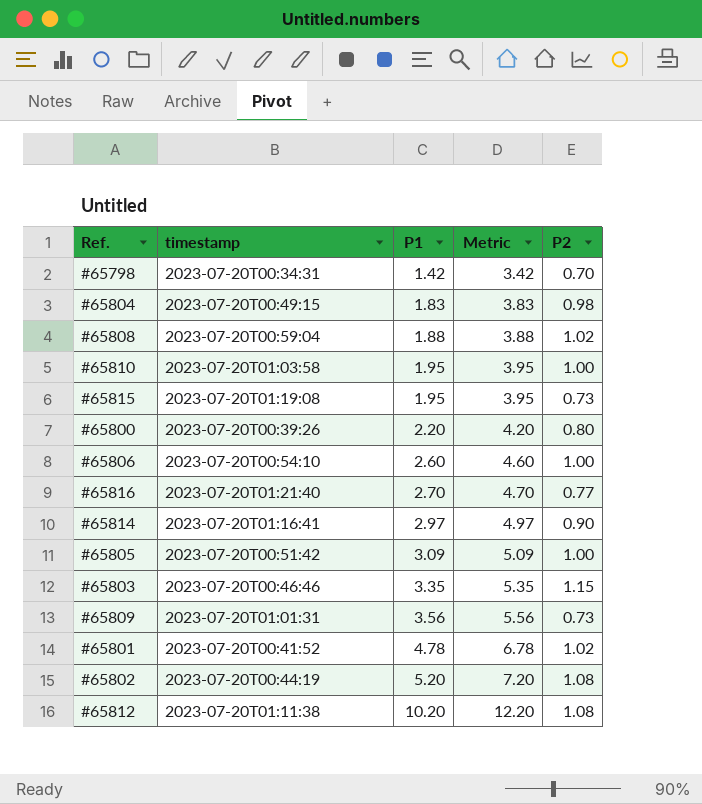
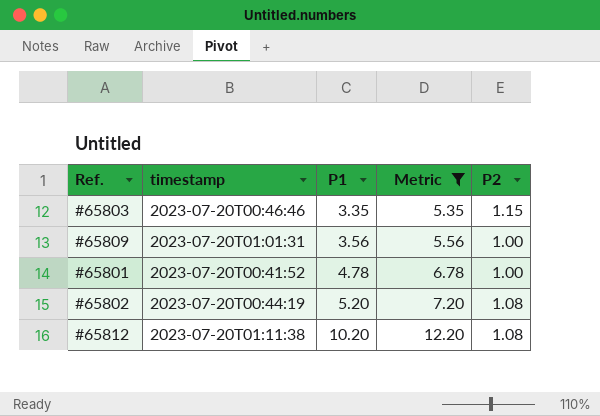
filter: none -> Metric >= 5.35
#65809 | P2: 0.73 -> 1.00
#65801 | P2: 1.02 -> 1.00

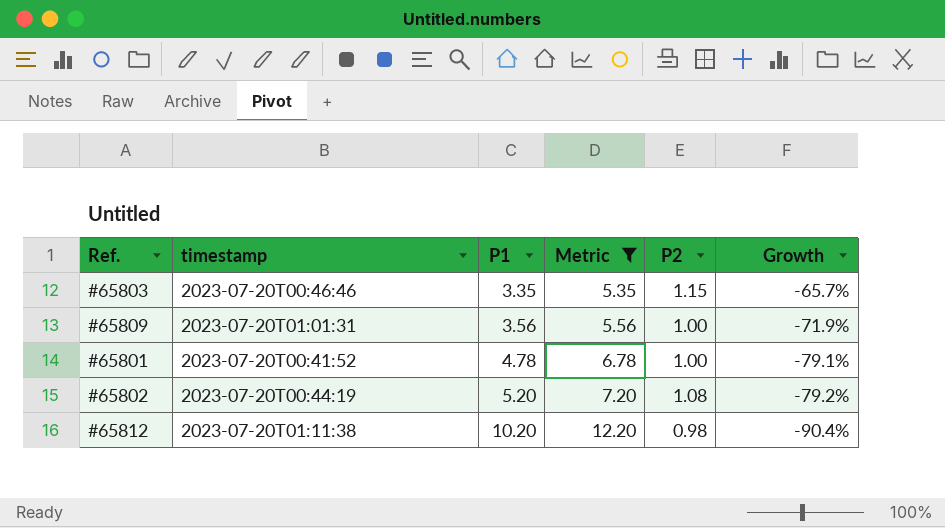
column Growth | formula: none -> ([P2] - [P1]) / [P1]
#65812 | P2: 1.08 -> 0.98

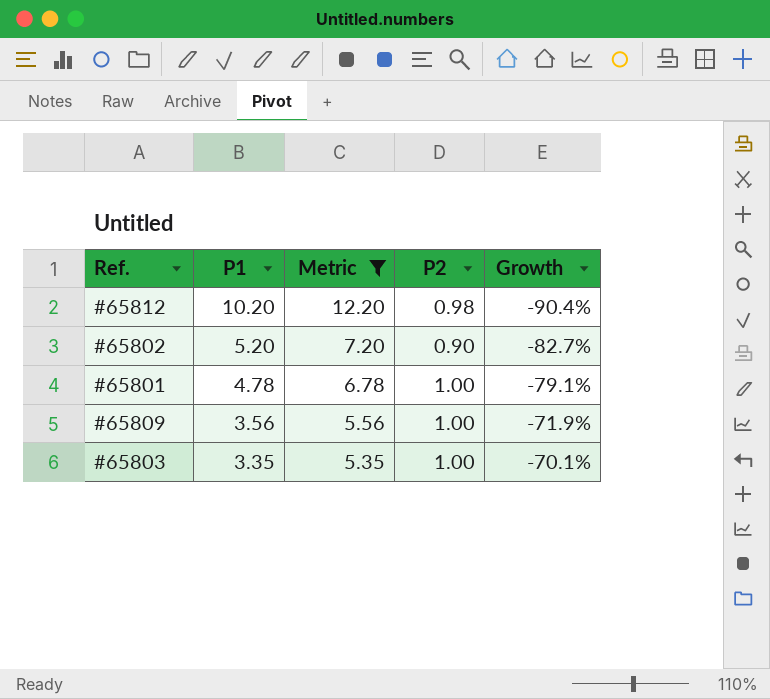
row order: P1 ascending -> P1 descending
column timestamp | position: 2 -> none
#65802 | P2: 1.08 -> 0.90
#65802 | Growth: -79.2% -> -82.7%
#65803 | P2: 1.15 -> 1.00
#65803 | Growth: -65.7% -> -70.1%

